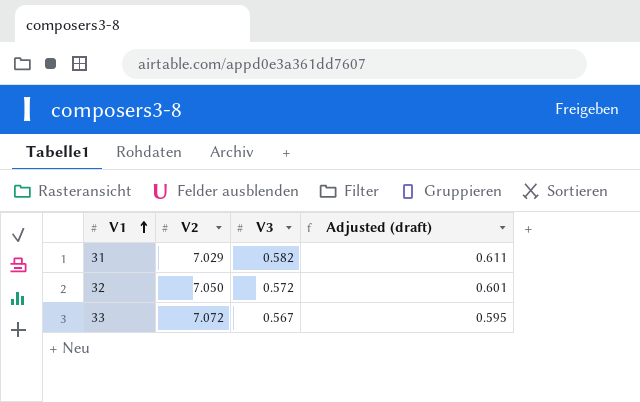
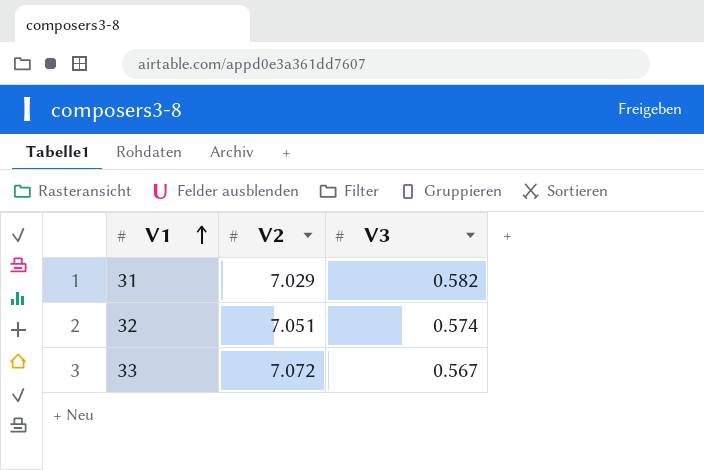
column Adjusted (draft) | formula: [V3] * 1.05 -> none
32 | V2: 7.050 -> 7.051
32 | V3: 0.572 -> 0.574

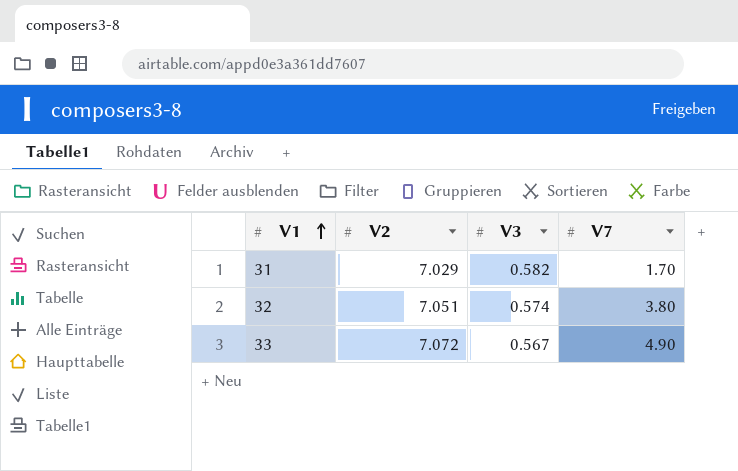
column V7 | position: none -> 4

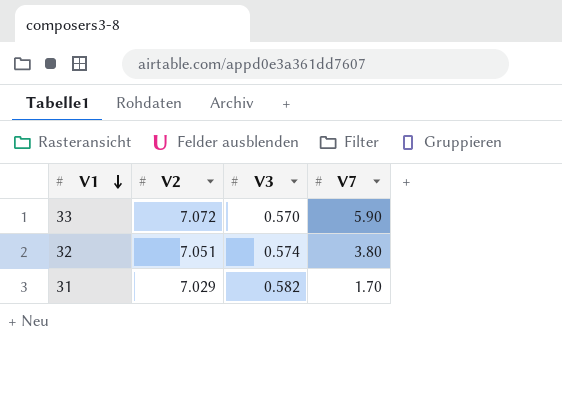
row order: V1 ascending -> V1 descending
33 | V3: 0.567 -> 0.570
33 | V7: 4.90 -> 5.90

